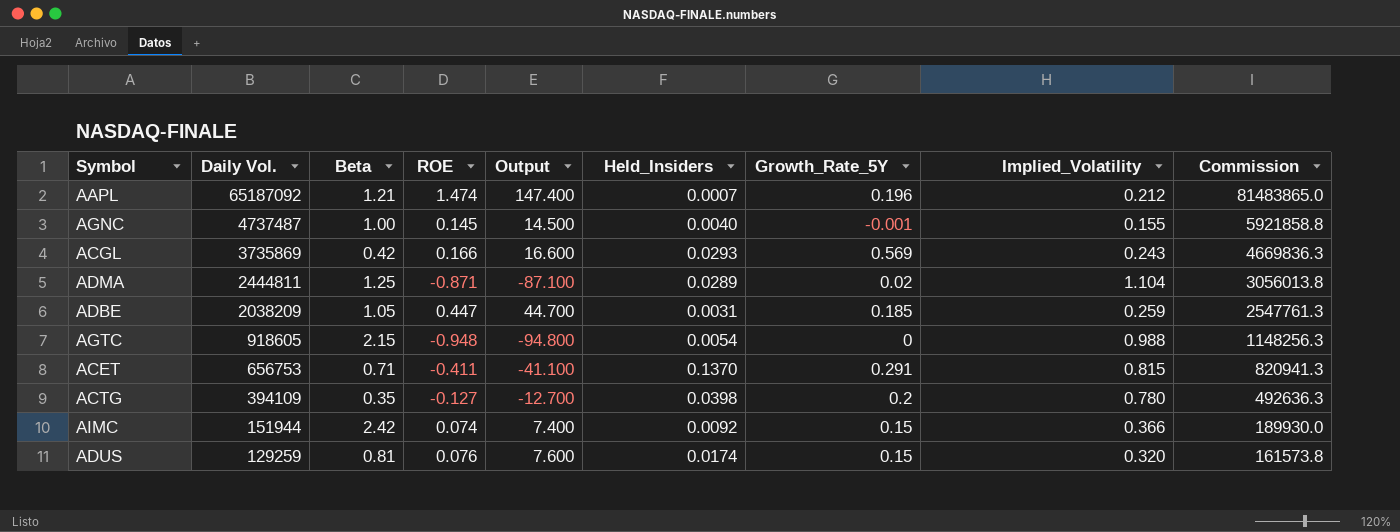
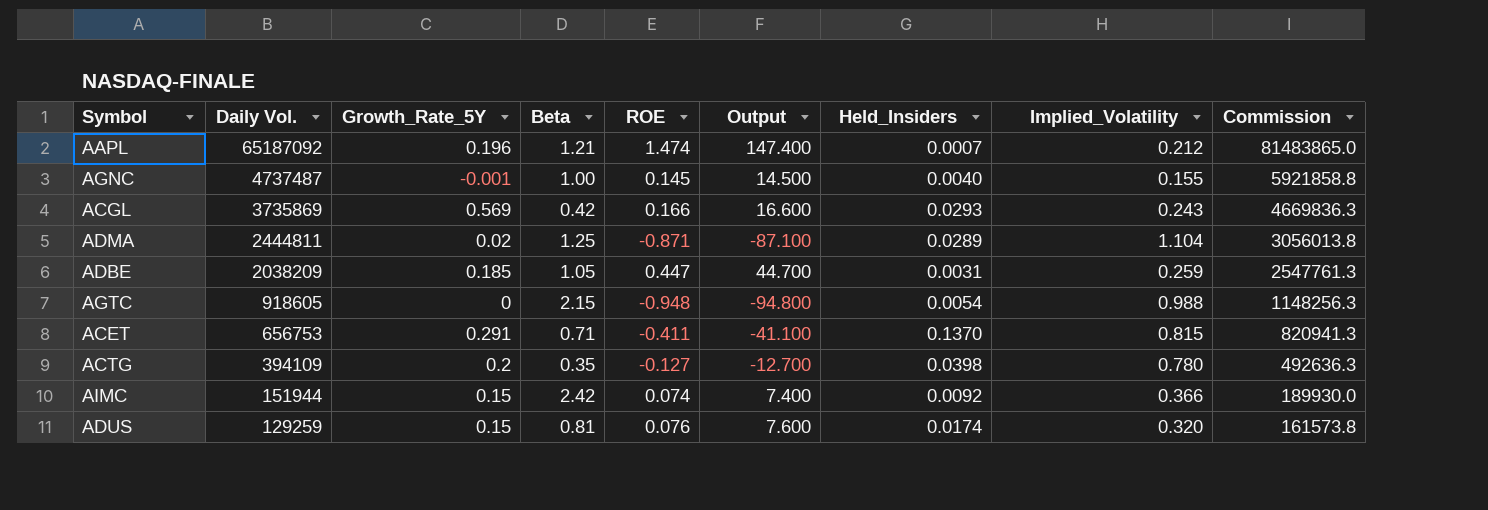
column Growth_Rate_5Y | position: 7 -> 3

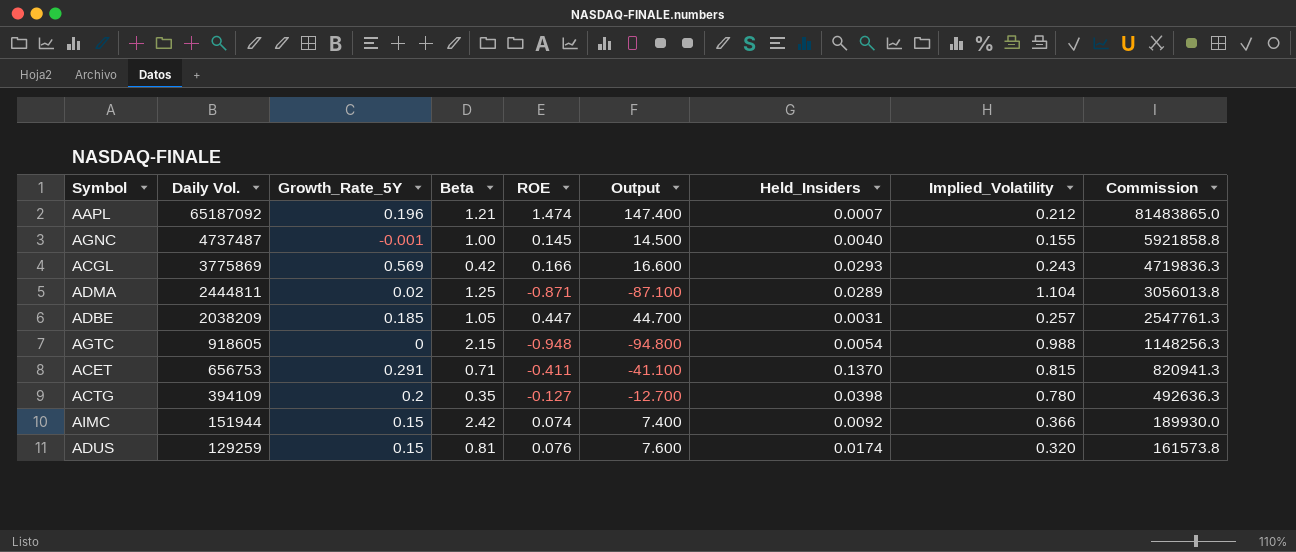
ACGL | Daily Vol.: 3735869 -> 3775869
ACGL | Commission: 4669836.3 -> 4719836.3
ADBE | Implied_Volatility: 0.259 -> 0.257

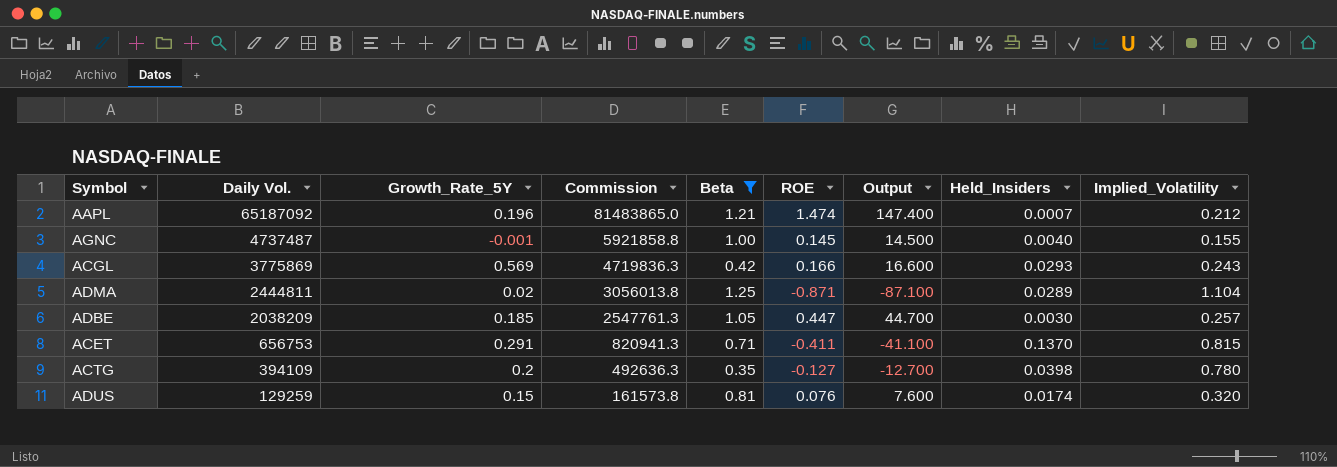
filter: none -> Beta <= 1.25
column Commission | position: 9 -> 4
ADBE | Held_Insiders: 0.0031 -> 0.0030

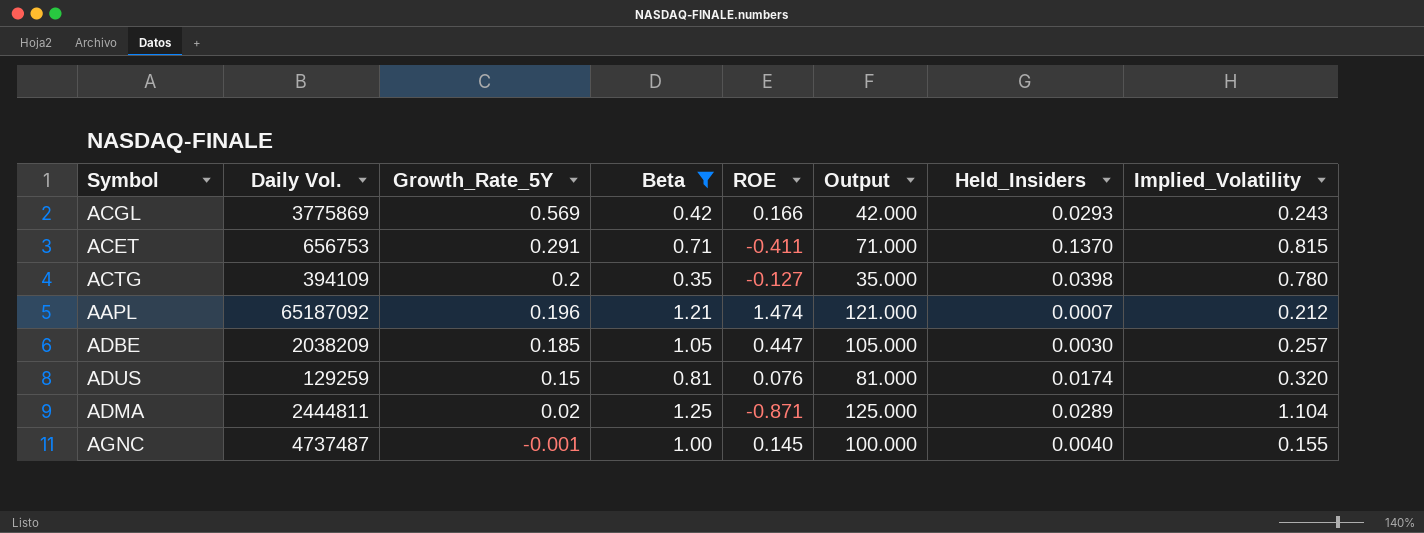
row order: Daily Vol. descending -> Growth_Rate_5Y descending
column Commission | formula: [Daily Vol.] * 1.25 -> none
column Output | formula: [ROE] * 100 -> [Beta] * 100

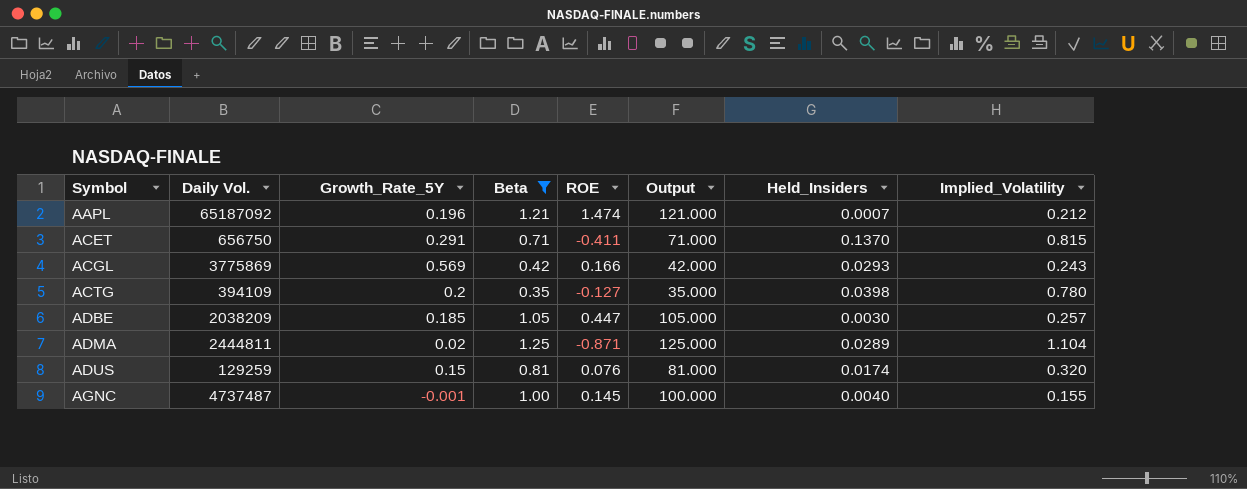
row order: Growth_Rate_5Y descending -> Symbol ascending
ACET | Daily Vol.: 656753 -> 656750

